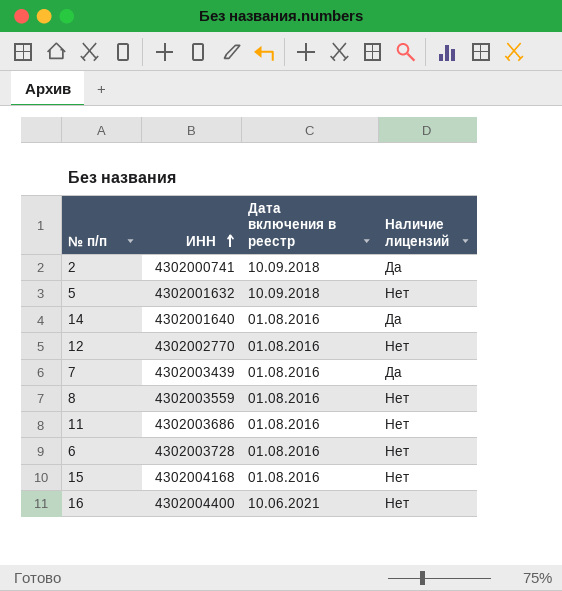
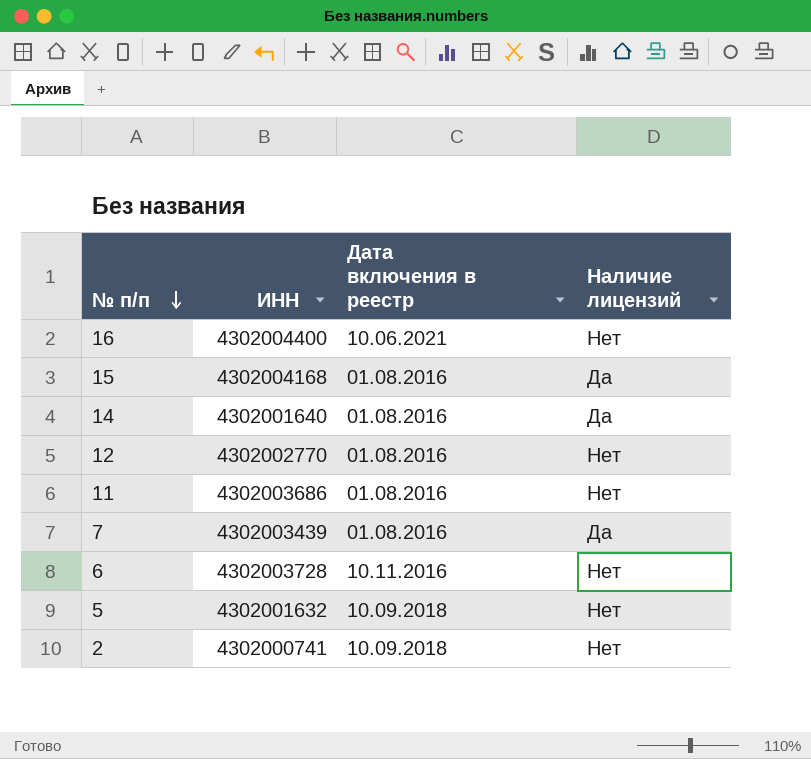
row order: ИНН ascending -> № п/п descending
row 8: 4302003559 | 01.08.2016 | Нет -> none
15 | Наличие лицензий: Нет -> Да
6 | Дата включения в реестр: 01.08.2016 -> 10.11.2016
2 | Наличие лицензий: Да -> Нет

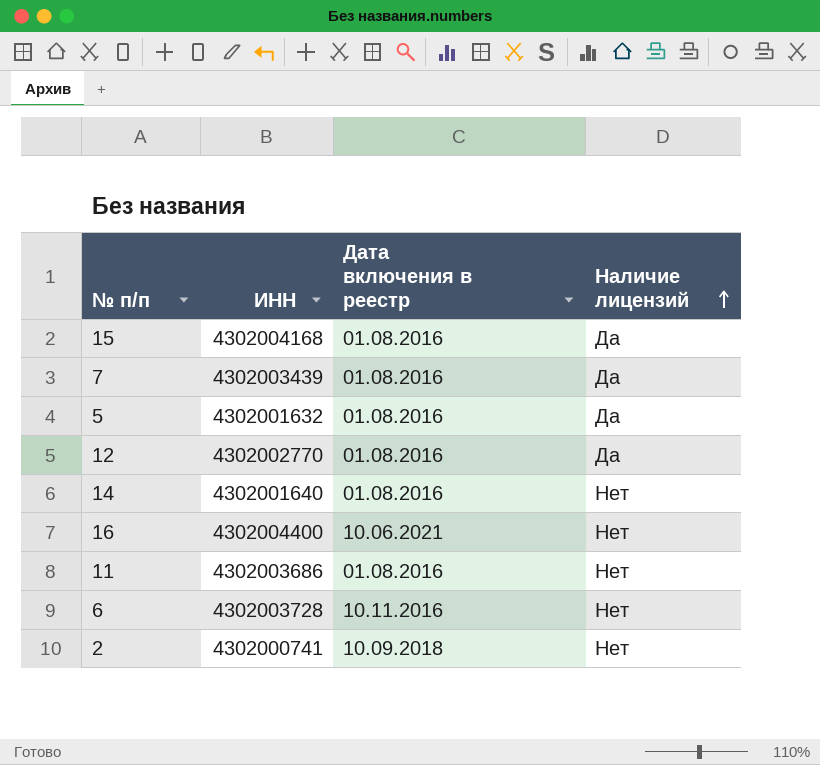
row order: № п/п descending -> Наличие лицензий ascending
5 | Дата включения в реестр: 10.09.2018 -> 01.08.2016
5 | Наличие лицензий: Нет -> Да
12 | Наличие лицензий: Нет -> Да
14 | Наличие лицензий: Да -> Нет

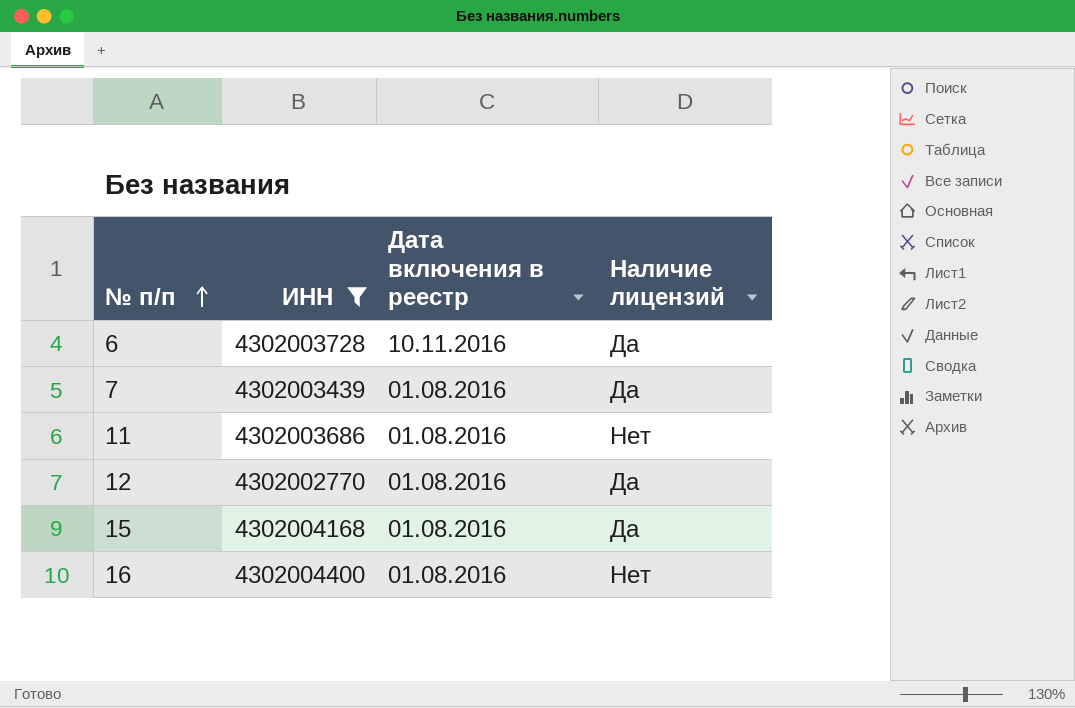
filter: none -> ИНН >= 4302002770
row order: Наличие лицензий ascending -> № п/п ascending
6 | Наличие лицензий: Нет -> Да
16 | Дата включения в реестр: 10.06.2021 -> 01.08.2016

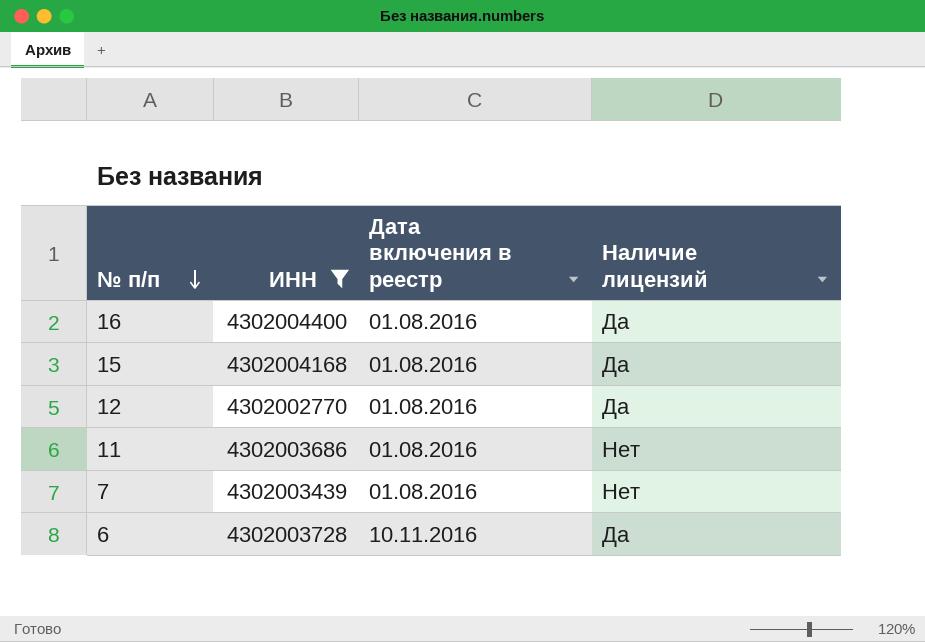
row order: № п/п ascending -> № п/п descending
16 | Наличие лицензий: Нет -> Да
7 | Наличие лицензий: Да -> Нет

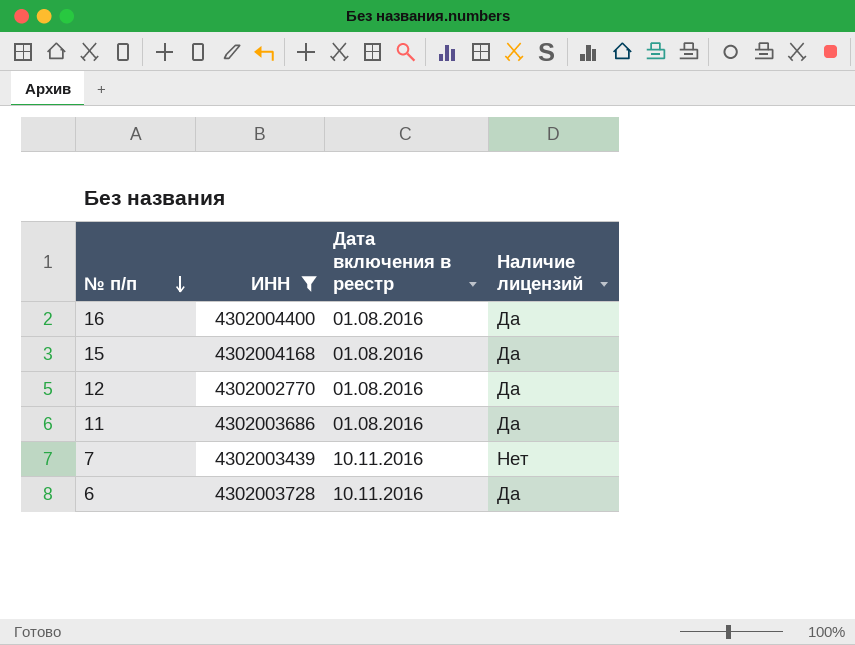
11 | Наличие лицензий: Нет -> Да
7 | Дата включения в реестр: 01.08.2016 -> 10.11.2016

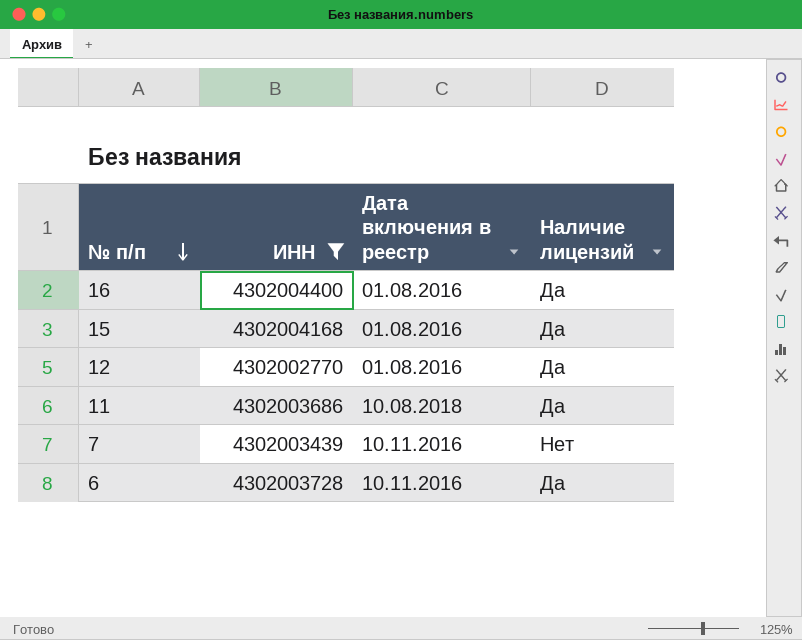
11 | Дата включения в реестр: 01.08.2016 -> 10.08.2018

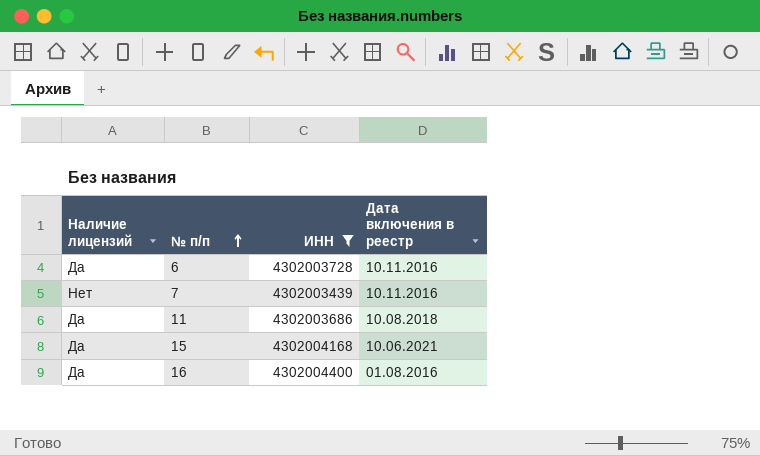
row order: № п/п descending -> № п/п ascending
column Наличие лицензий | position: 4 -> 1
row 12: 4302002770 | 01.08.2016 | Да -> none
15 | Дата включения в реестр: 01.08.2016 -> 10.06.2021

